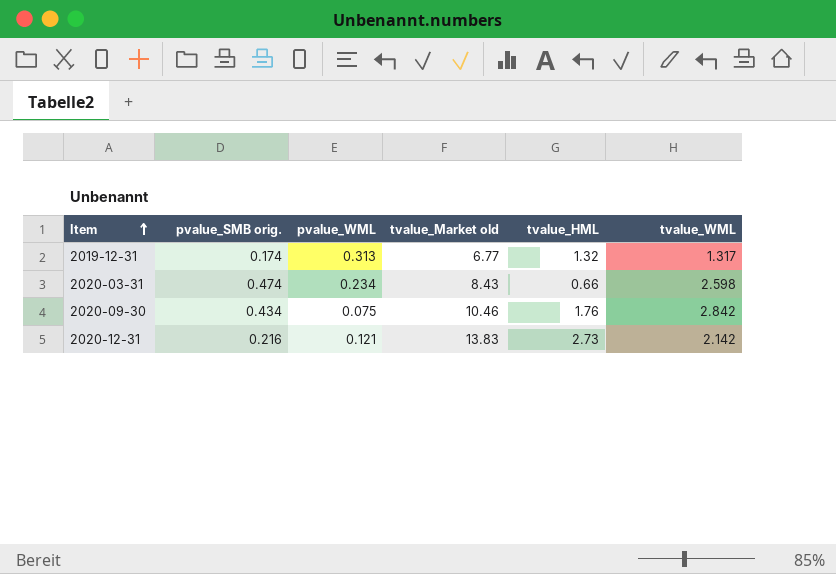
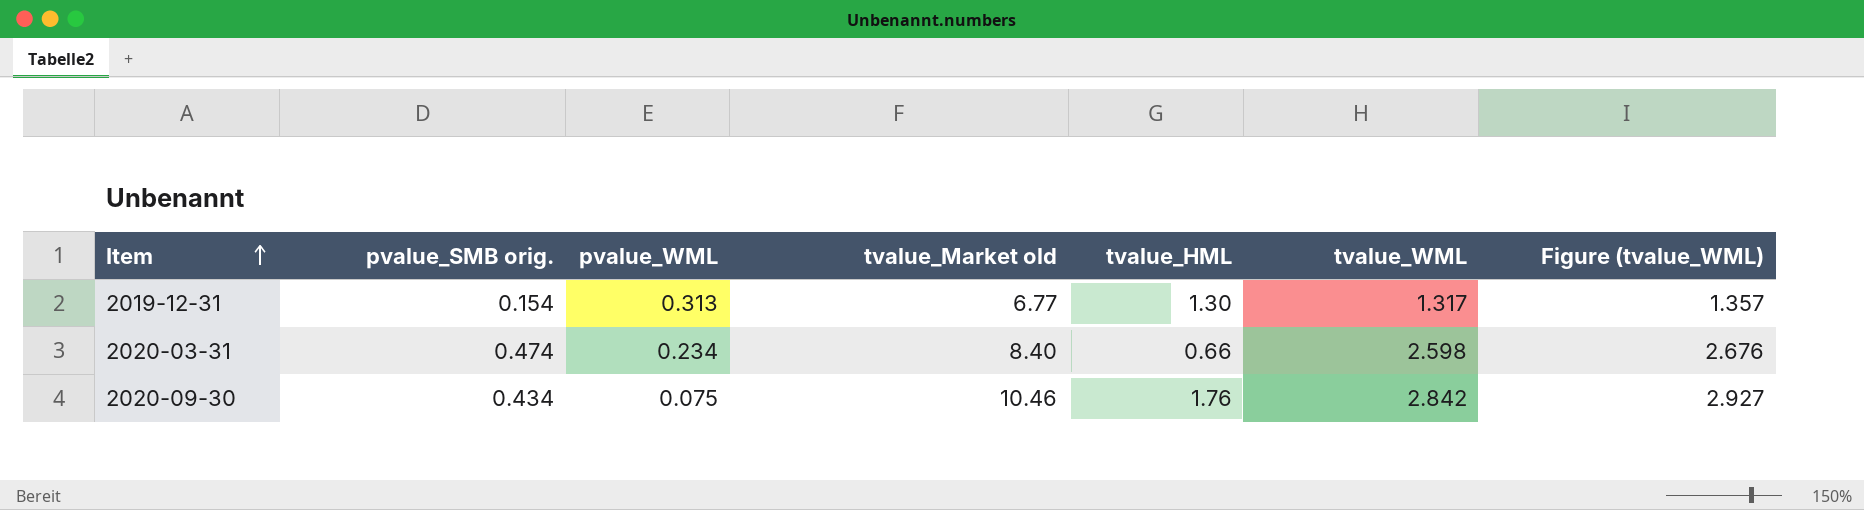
column Figure (tvalue_WML) | formula: none -> [tvalue_WML] * 1.03
row 2020-12-31: 0.216 | 0.121 | 13.83 | 2.73 | 2.142 -> none
2019-12-31 | pvalue_SMB orig.: 0.174 -> 0.154
2019-12-31 | tvalue_HML: 1.32 -> 1.30
2020-03-31 | tvalue_Market old: 8.43 -> 8.40

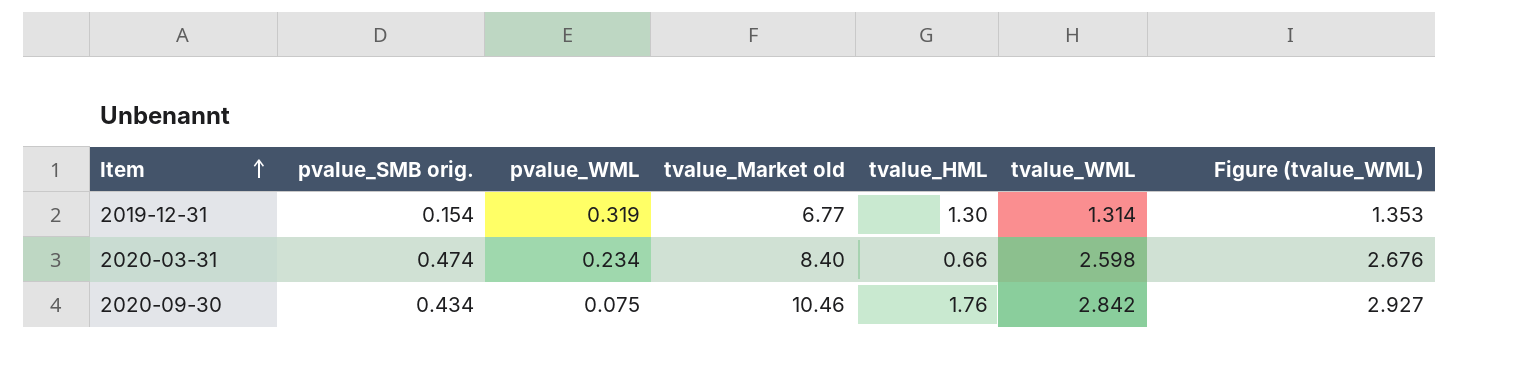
2019-12-31 | pvalue_WML: 0.313 -> 0.319
2019-12-31 | tvalue_WML: 1.317 -> 1.314
2019-12-31 | Figure (tvalue_WML): 1.357 -> 1.353

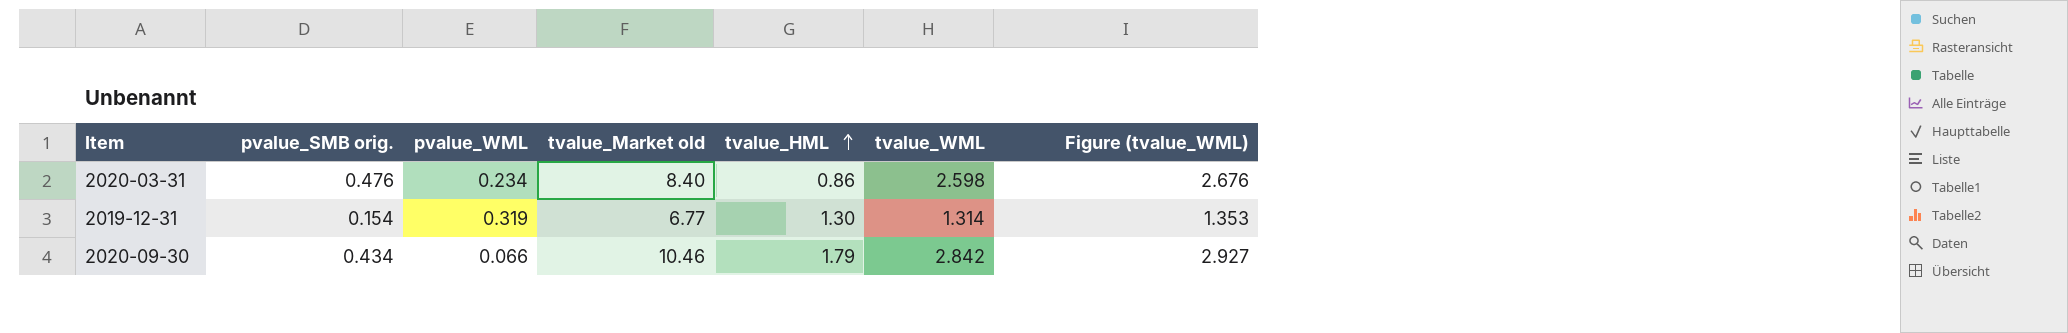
row order: Item ascending -> tvalue_HML ascending
2020-03-31 | pvalue_SMB orig.: 0.474 -> 0.476
2020-03-31 | tvalue_HML: 0.66 -> 0.86
2020-09-30 | pvalue_WML: 0.075 -> 0.066
2020-09-30 | tvalue_HML: 1.76 -> 1.79

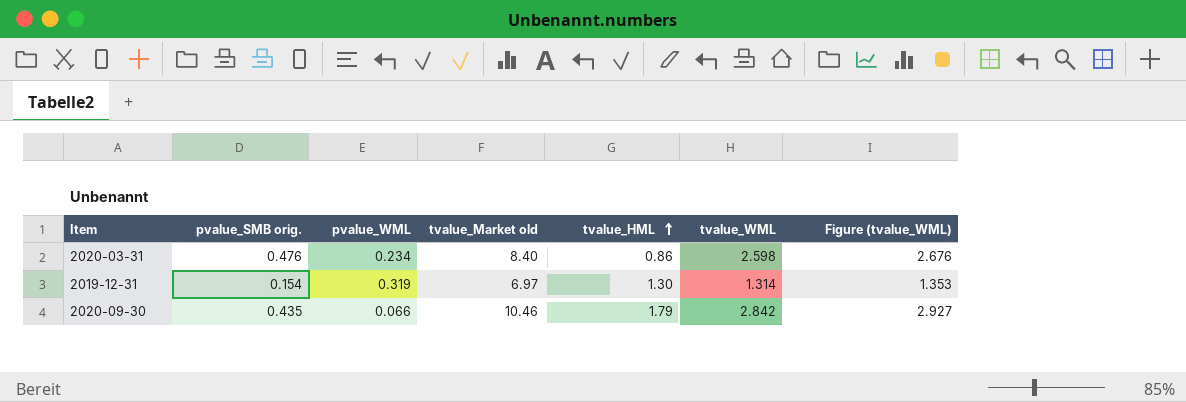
2019-12-31 | tvalue_Market old: 6.77 -> 6.97
2020-09-30 | pvalue_SMB orig.: 0.434 -> 0.435

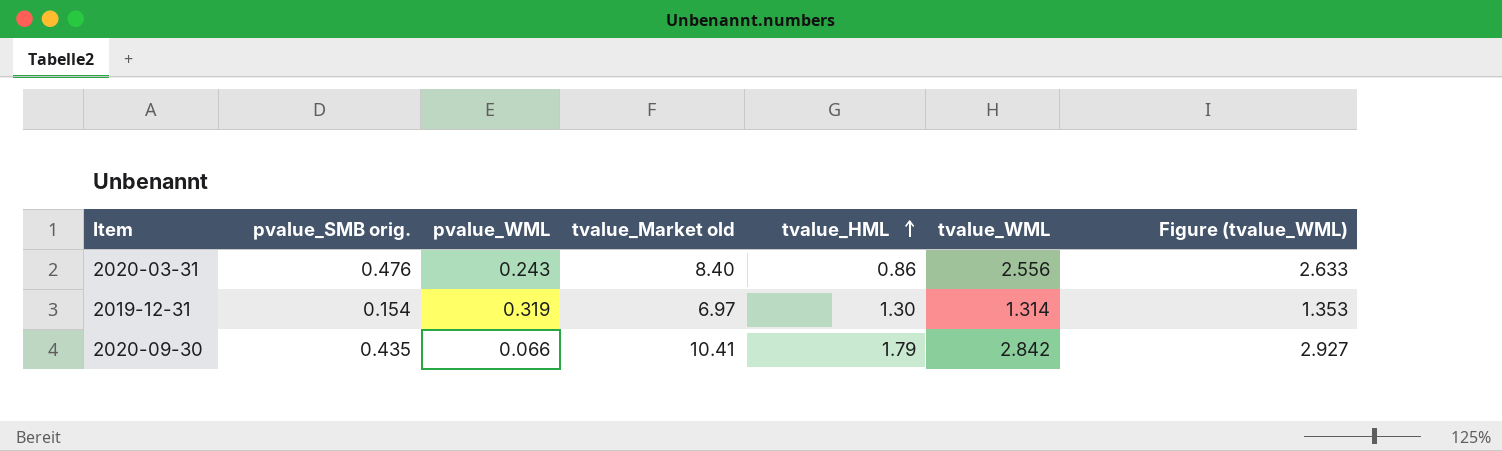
2020-03-31 | pvalue_WML: 0.234 -> 0.243
2020-03-31 | tvalue_WML: 2.598 -> 2.556
2020-03-31 | Figure (tvalue_WML): 2.676 -> 2.633
2020-09-30 | tvalue_Market old: 10.46 -> 10.41

